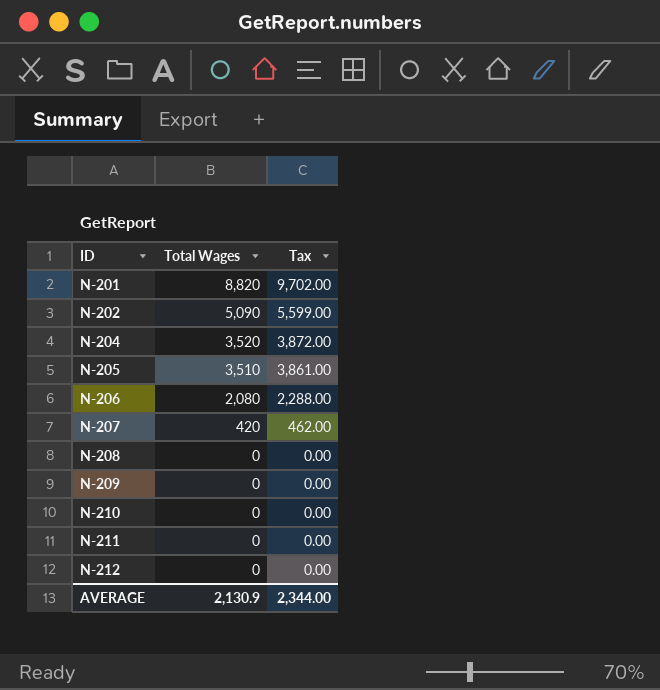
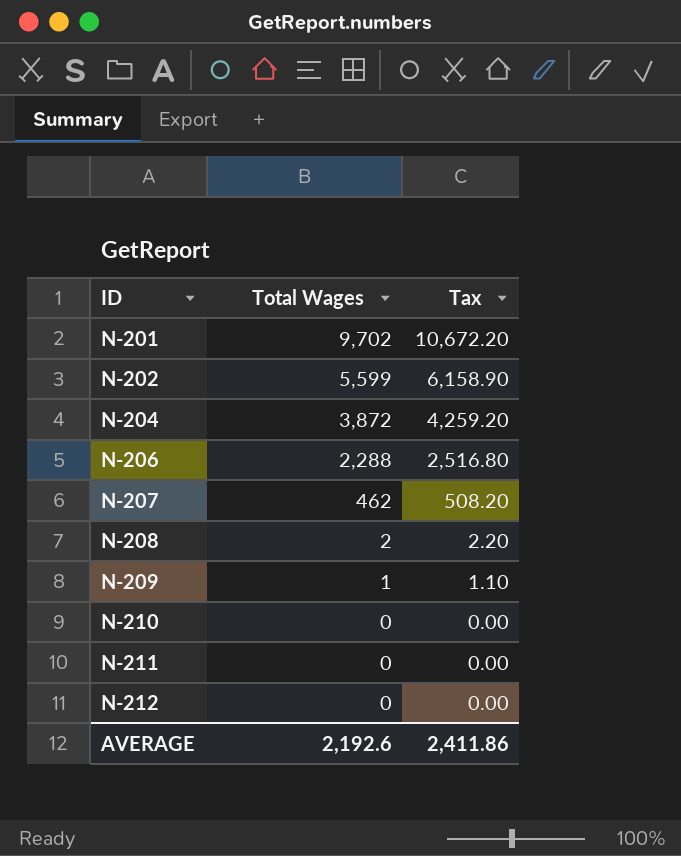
row N-205: 3,510 | 3,861.00 -> none
N-201 | Total Wages: 8,820 -> 9,702
N-201 | Tax: 9,702.00 -> 10,672.20
N-202 | Total Wages: 5,090 -> 5,599
N-202 | Tax: 5,599.00 -> 6,158.90
N-204 | Total Wages: 3,520 -> 3,872
N-204 | Tax: 3,872.00 -> 4,259.20
N-206 | Total Wages: 2,080 -> 2,288
N-206 | Tax: 2,288.00 -> 2,516.80
N-207 | Total Wages: 420 -> 462
N-207 | Tax: 462.00 -> 508.20
N-208 | Total Wages: 0 -> 2
N-208 | Tax: 0.00 -> 2.20
N-209 | Total Wages: 0 -> 1
N-209 | Tax: 0.00 -> 1.10
AVERAGE | Total Wages: 2,130.9 -> 2,192.6
AVERAGE | Tax: 2,344.00 -> 2,411.86

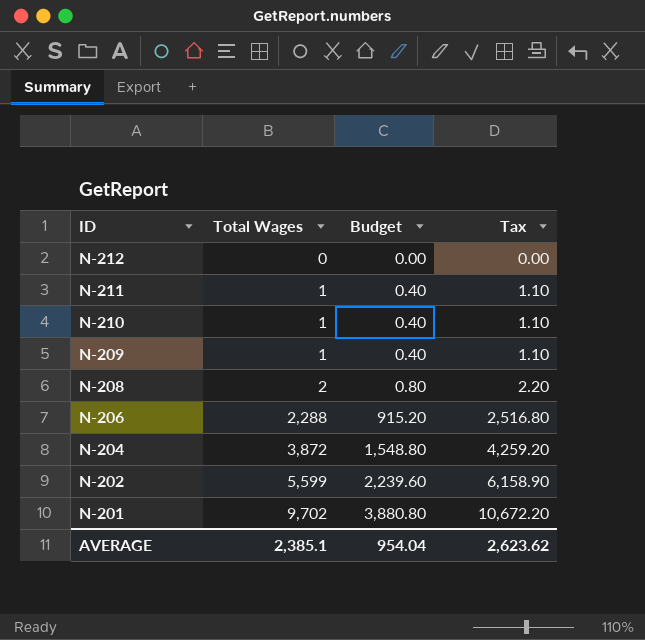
row order: ID ascending -> ID descending
column Budget | formula: none -> [Total Wages] * 0.4
row N-207: 462 | 508.20 -> none
N-211 | Total Wages: 0 -> 1
N-211 | Tax: 0.00 -> 1.10
N-210 | Total Wages: 0 -> 1
N-210 | Tax: 0.00 -> 1.10
AVERAGE | Total Wages: 2,192.6 -> 2,385.1
AVERAGE | Tax: 2,411.86 -> 2,623.62

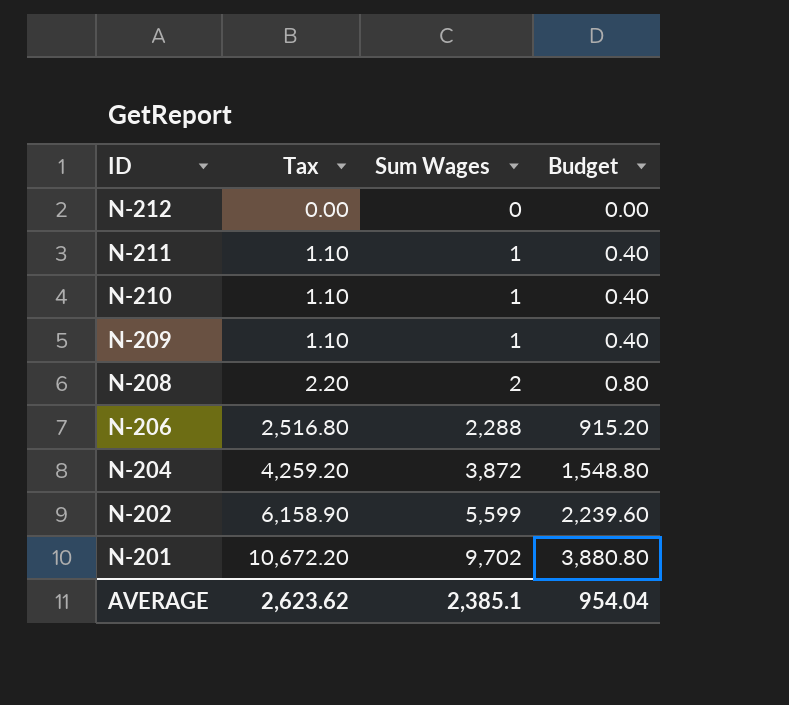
column Tax | position: 4 -> 2
column name: Total Wages -> Sum Wages

